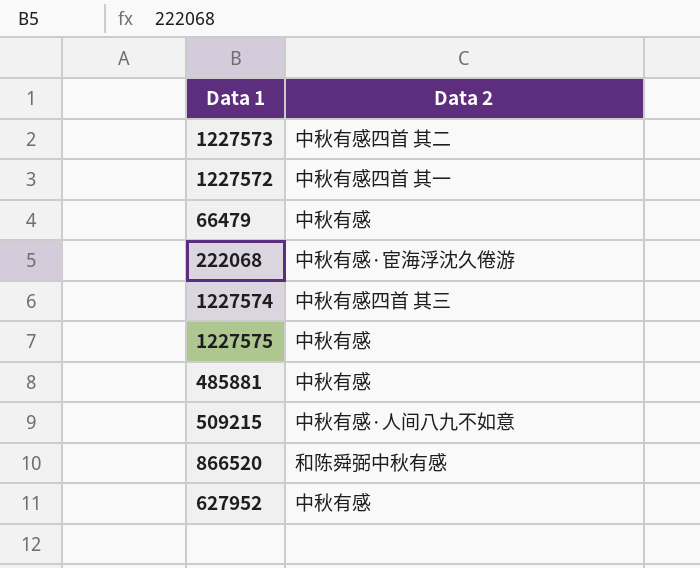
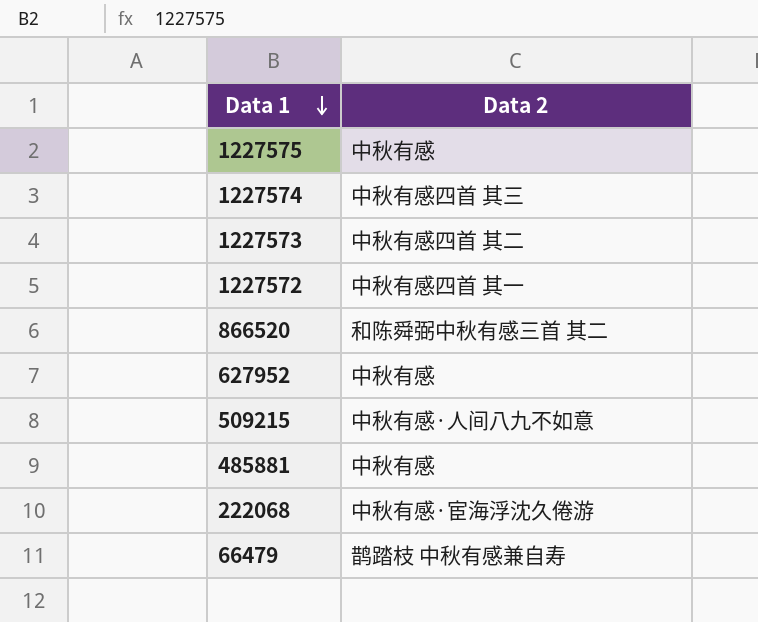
row order: none -> Data 1 descending
866520 | Data 2: 和陈舜弼中秋有感 -> 和陈舜弼中秋有感三首 其二
66479 | Data 2: 中秋有感 -> 鹊踏枝 中秋有感兼自寿

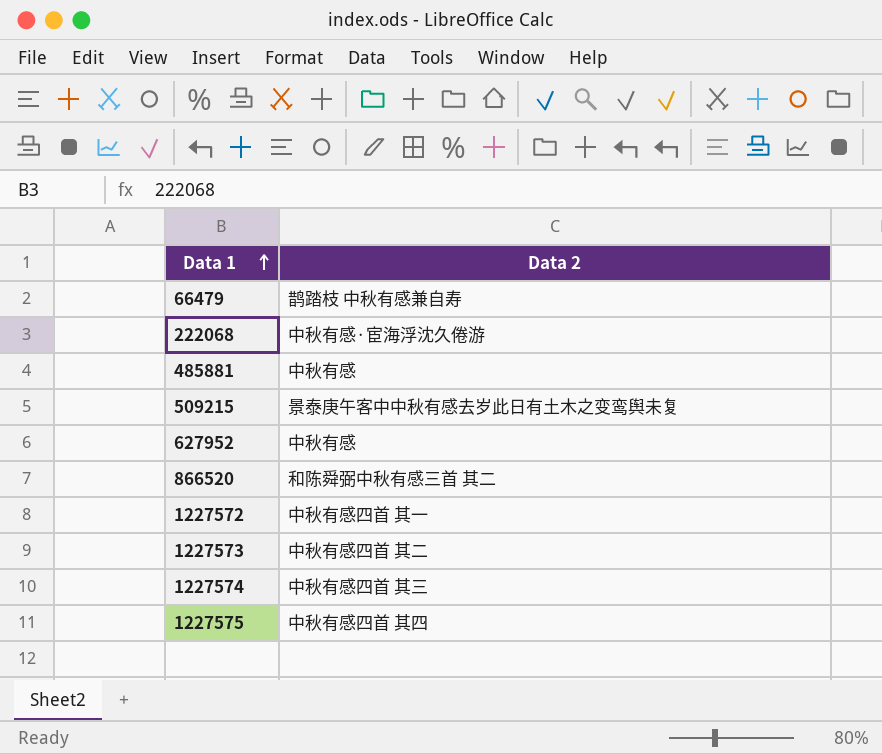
row order: Data 1 descending -> Data 1 ascending
509215 | Data 2: 中秋有感·人间八九不如意 -> 景泰庚午客中中秋有感去岁此日有土木之变鸾舆未复
1227575 | Data 2: 中秋有感 -> 中秋有感四首 其四

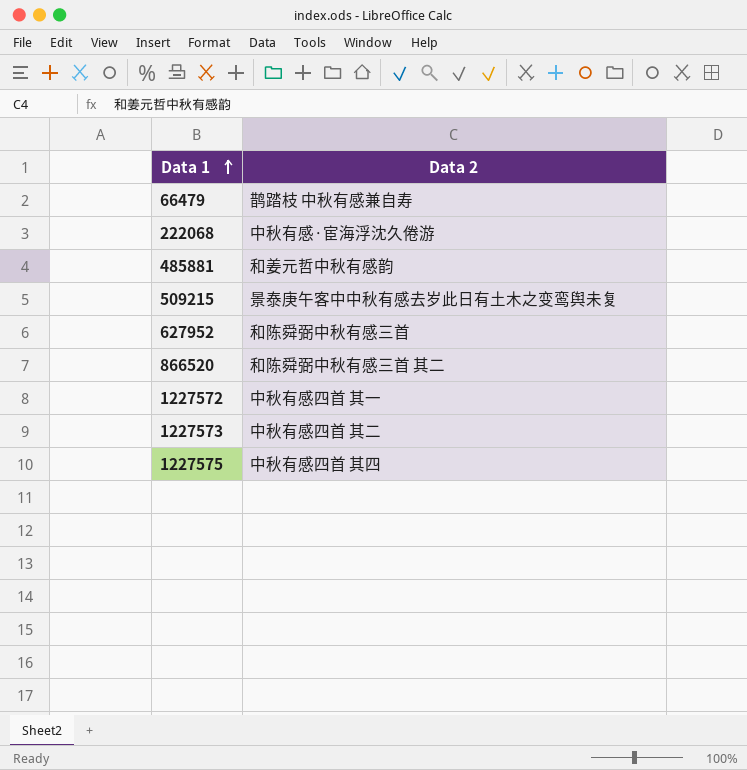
row 1227574: 中秋有感四首 其三 -> none
485881 | Data 2: 中秋有感 -> 和姜元哲中秋有感韵
627952 | Data 2: 中秋有感 -> 和陈舜弼中秋有感三首

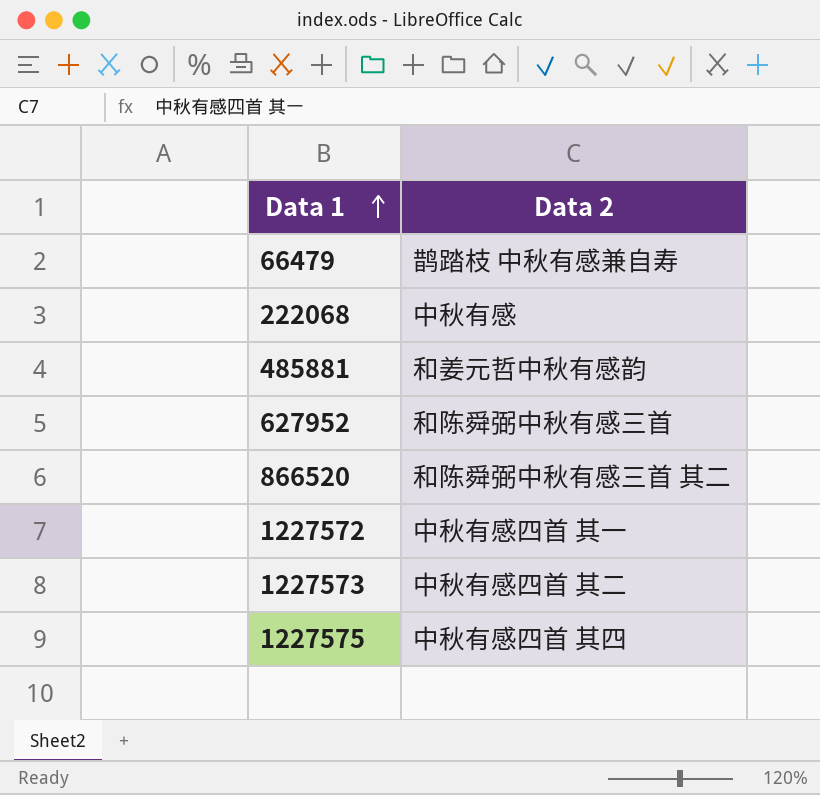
row 509215: 景泰庚午客中中秋有感去岁此日有土木之变鸾舆未复 -> none
222068 | Data 2: 中秋有感·宦海浮沈久倦游 -> 中秋有感

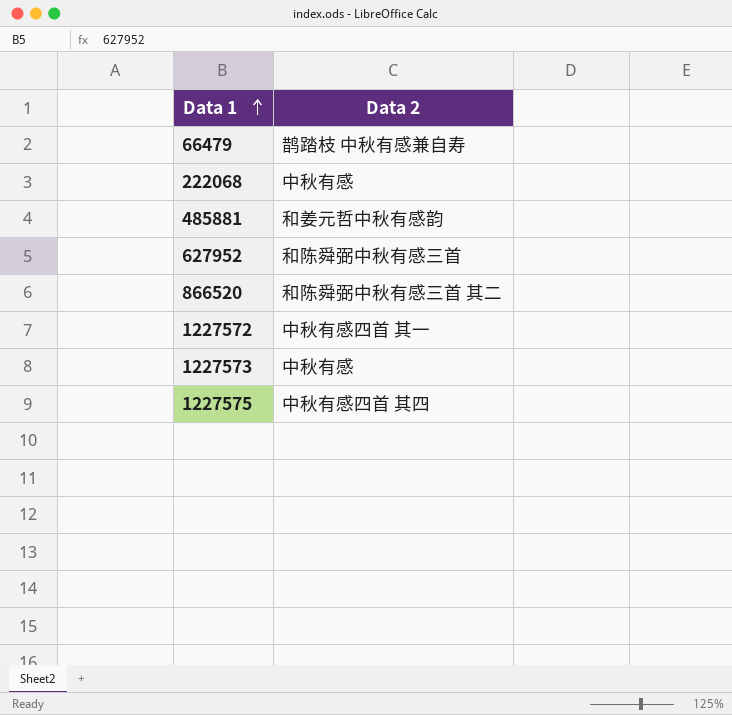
1227573 | Data 2: 中秋有感四首 其二 -> 中秋有感

